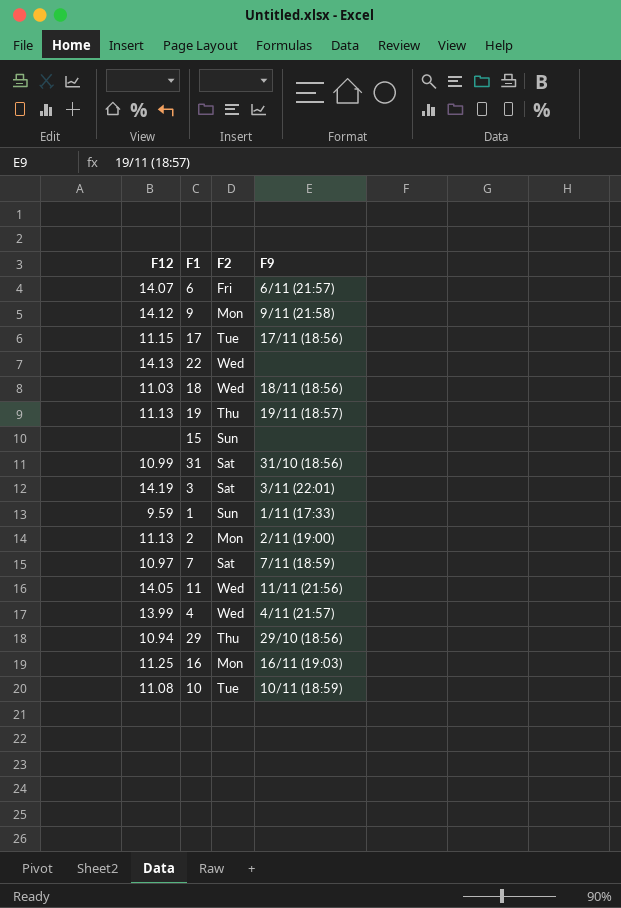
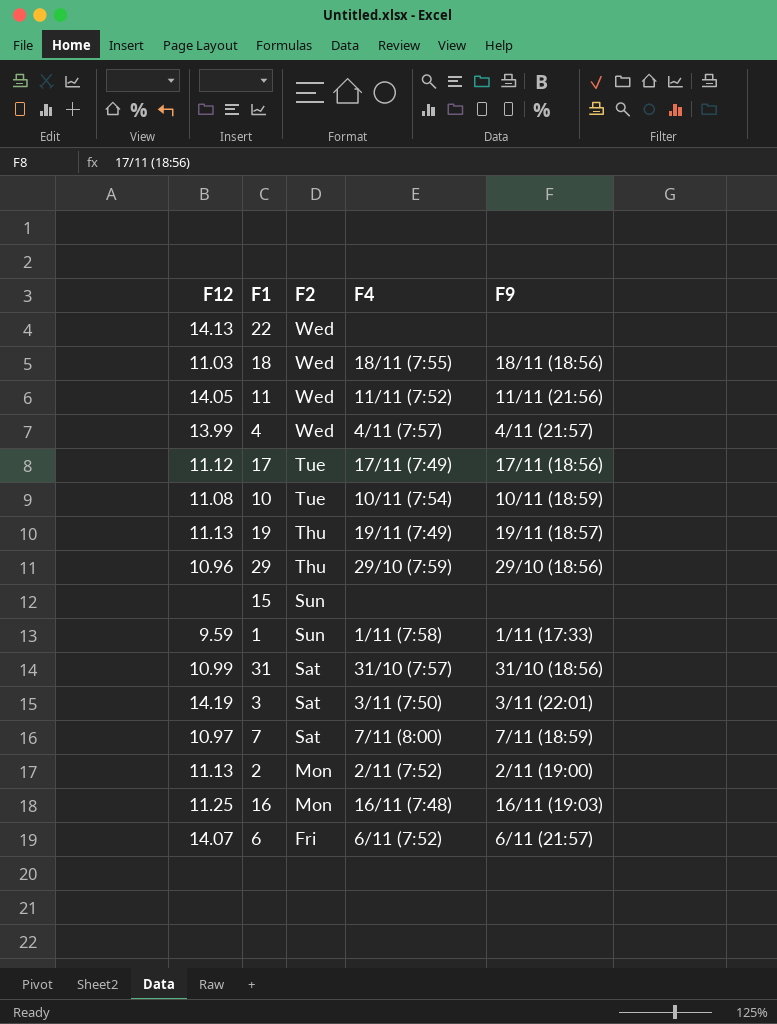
row order: none -> F2 descending
column F4 | position: none -> 4
row 9: 14.12 | Mon | 9/11 (21:58) -> none
17 | F12: 11.15 -> 11.12
29 | F12: 10.94 -> 10.96

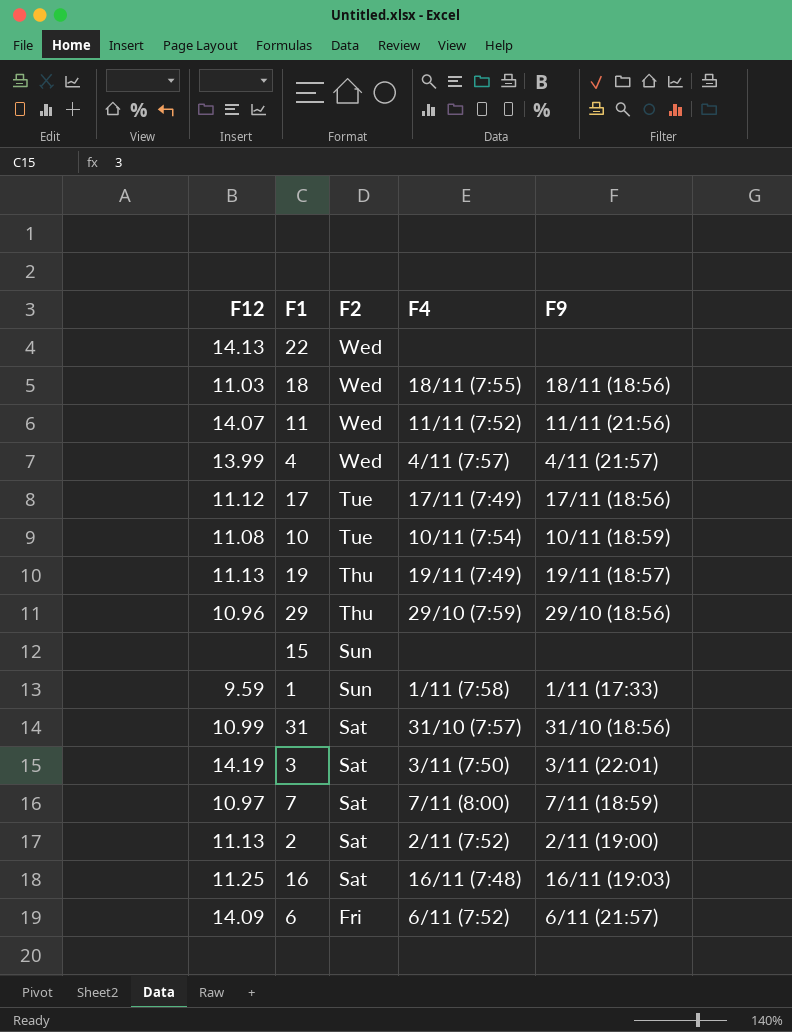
11 | F12: 14.05 -> 14.07
2 | F2: Mon -> Sat
16 | F2: Mon -> Sat
6 | F12: 14.07 -> 14.09

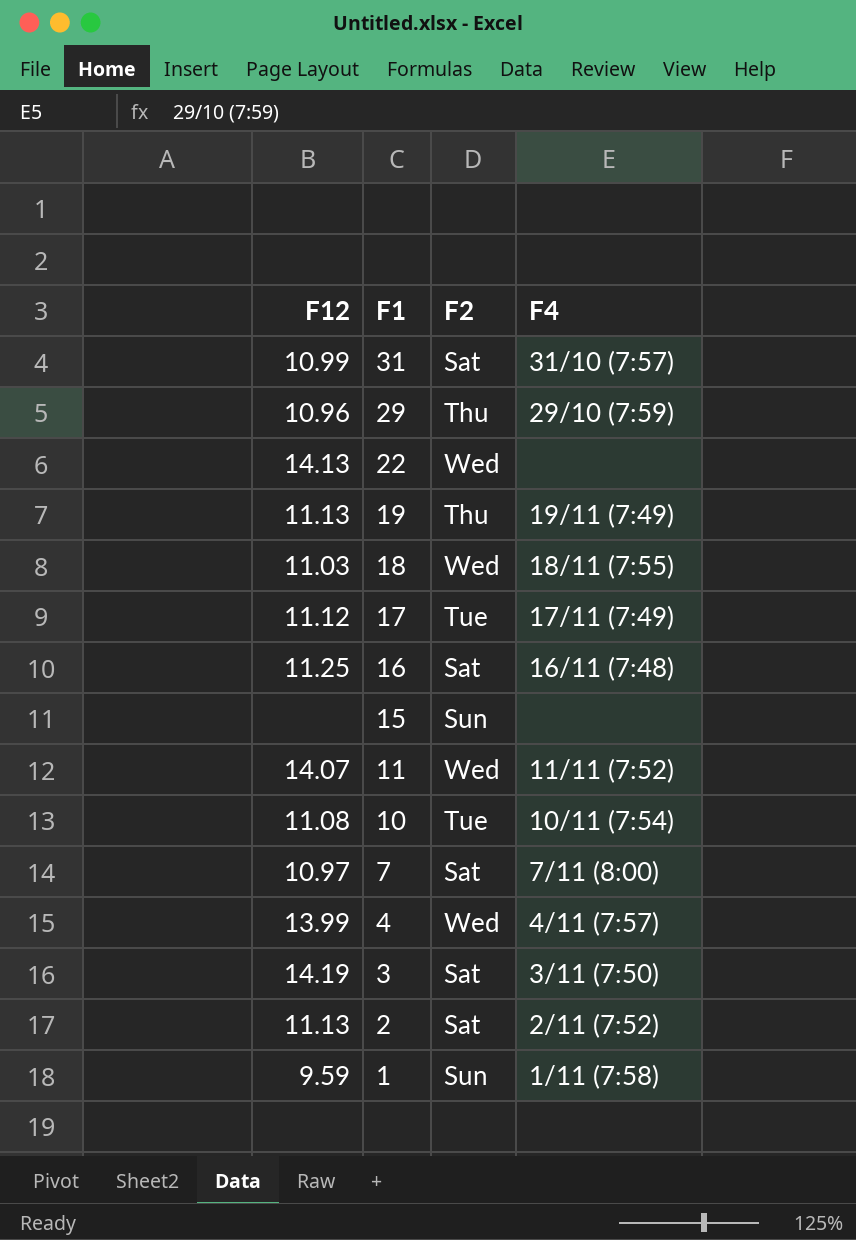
row order: F2 descending -> F1 descending
column F9 | position: 5 -> none
row 6: 14.09 | Fri | 6/11 (7:52) | 6/11 (21:57) -> none

